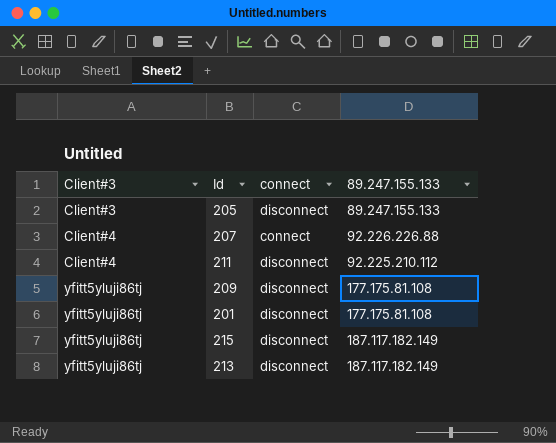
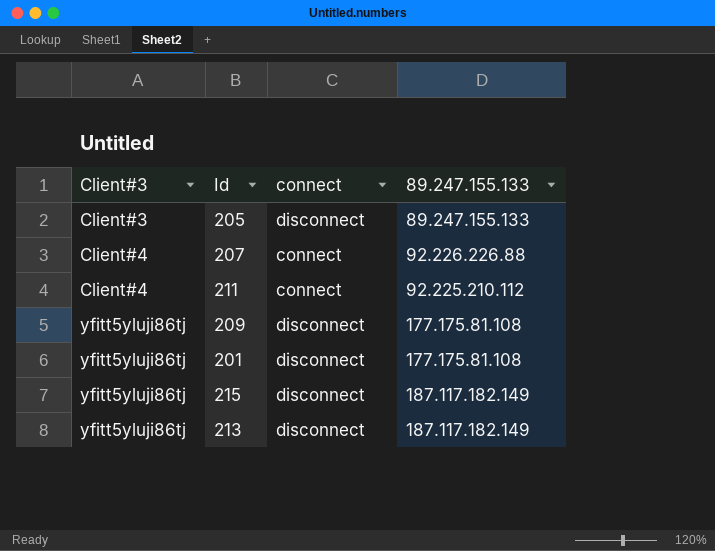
211 | connect: disconnect -> connect

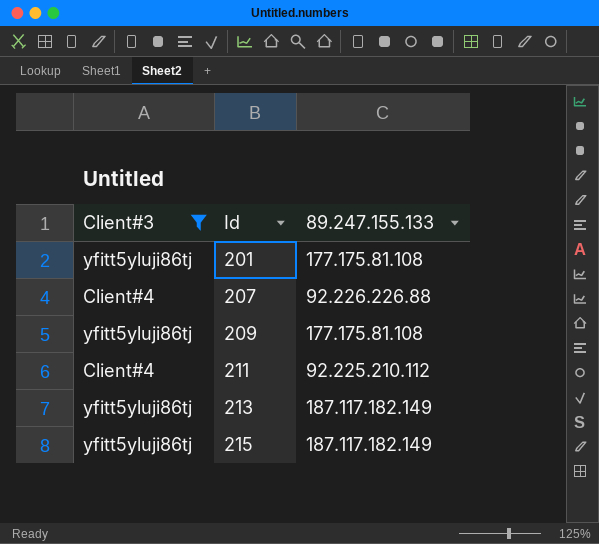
filter: none -> Client#3 != Client#3
row order: Client#3 ascending -> Id ascending
column connect | position: 3 -> none

